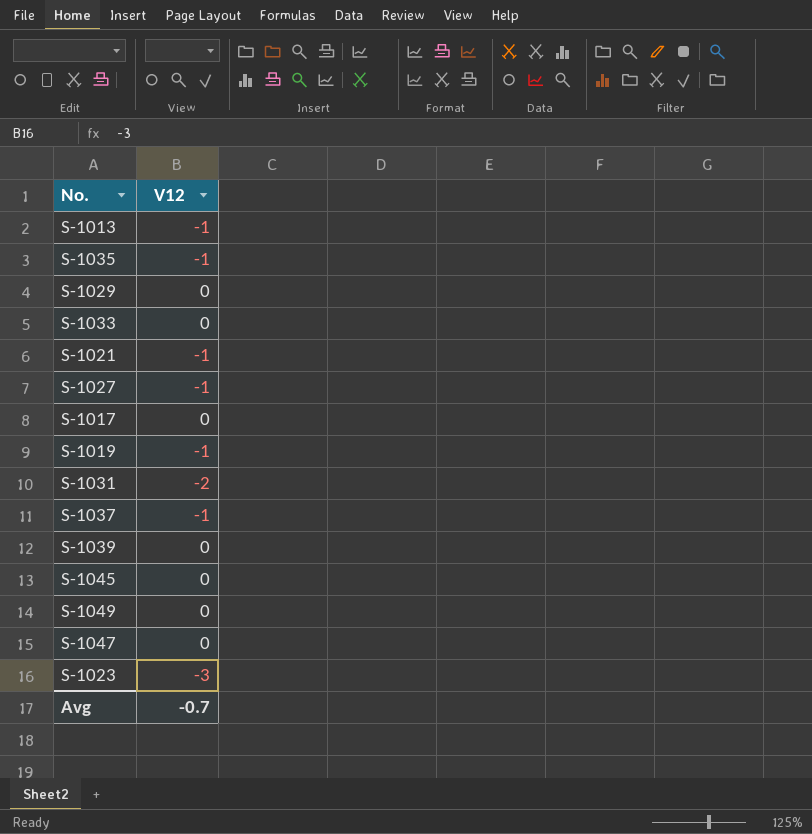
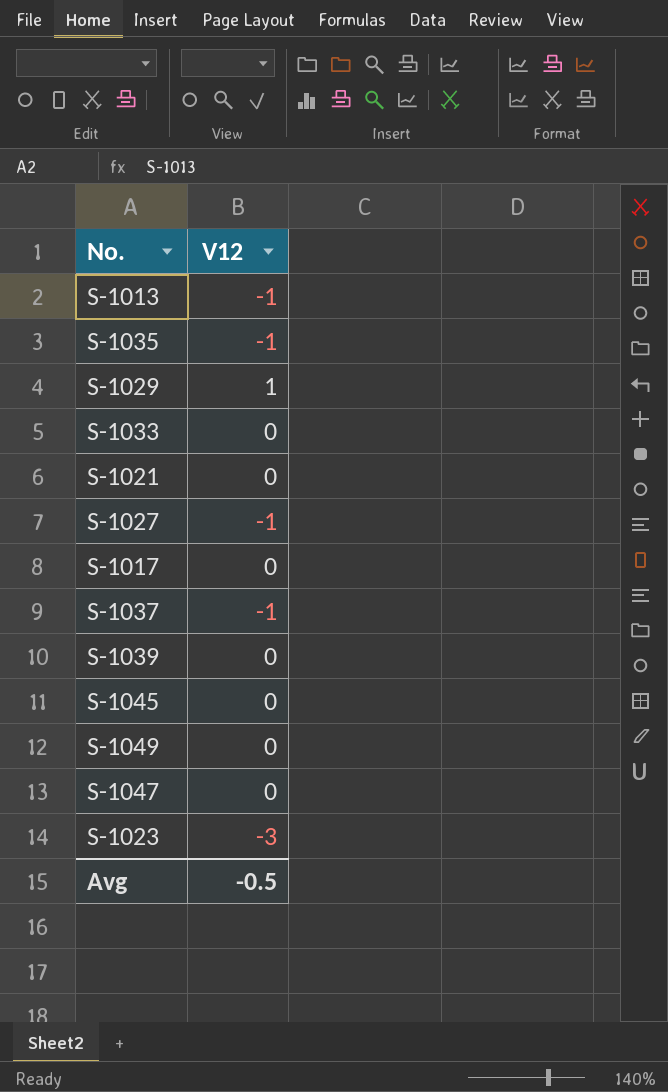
row S-1019: -1 -> none
row S-1031: -2 -> none
S-1029 | V12: 0 -> 1
S-1021 | V12: -1 -> 0
Avg | V12: -0.7 -> -0.5

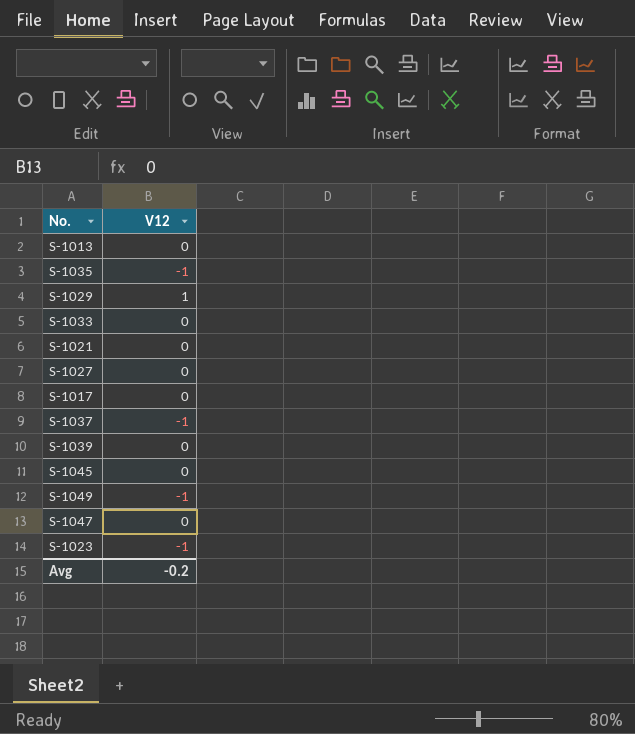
S-1013 | V12: -1 -> 0
S-1027 | V12: -1 -> 0
S-1049 | V12: 0 -> -1
S-1023 | V12: -3 -> -1
Avg | V12: -0.5 -> -0.2

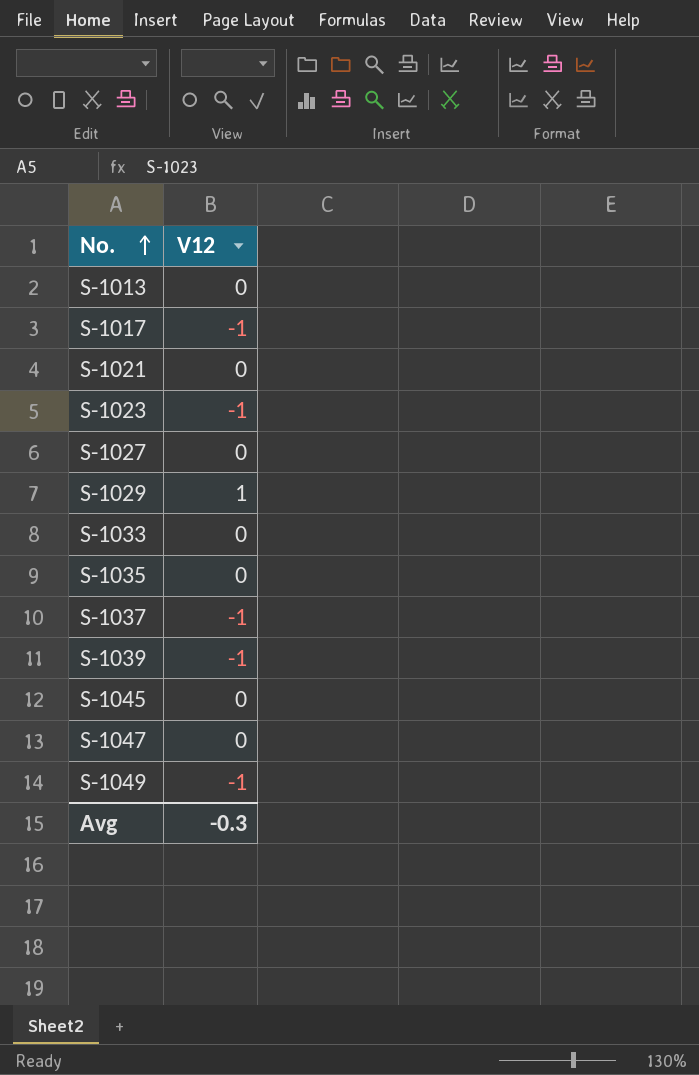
row order: none -> No. ascending
S-1017 | V12: 0 -> -1
S-1035 | V12: -1 -> 0
S-1039 | V12: 0 -> -1
Avg | V12: -0.2 -> -0.3

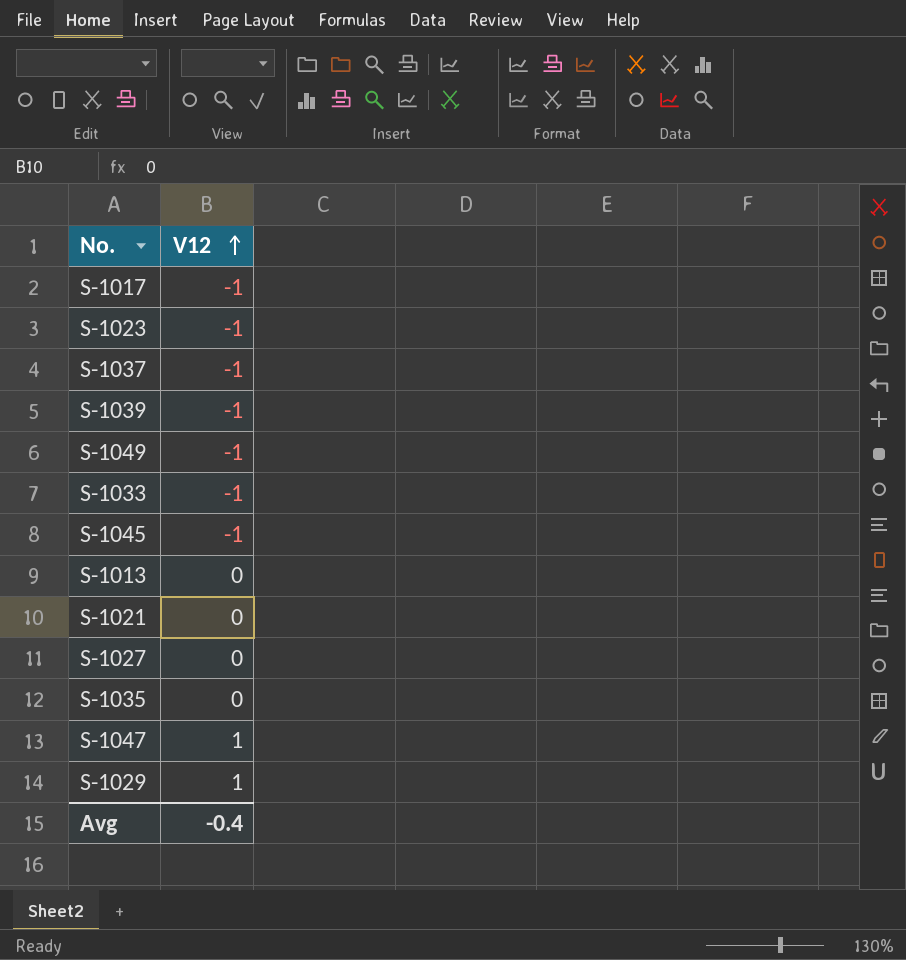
row order: No. ascending -> V12 ascending
S-1033 | V12: 0 -> -1
S-1045 | V12: 0 -> -1
S-1047 | V12: 0 -> 1
Avg | V12: -0.3 -> -0.4

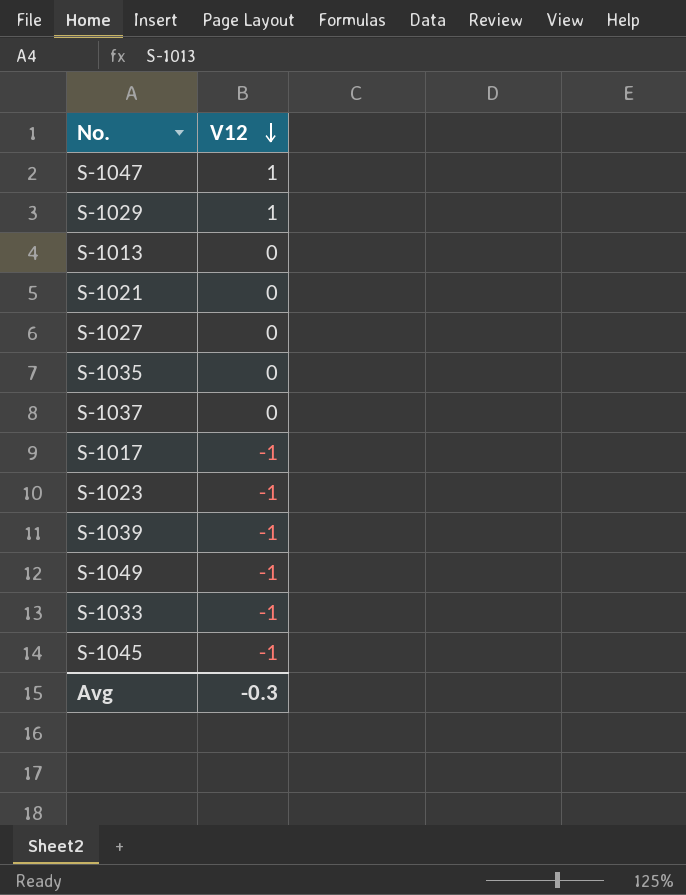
row order: V12 ascending -> V12 descending
S-1037 | V12: -1 -> 0
Avg | V12: -0.4 -> -0.3

